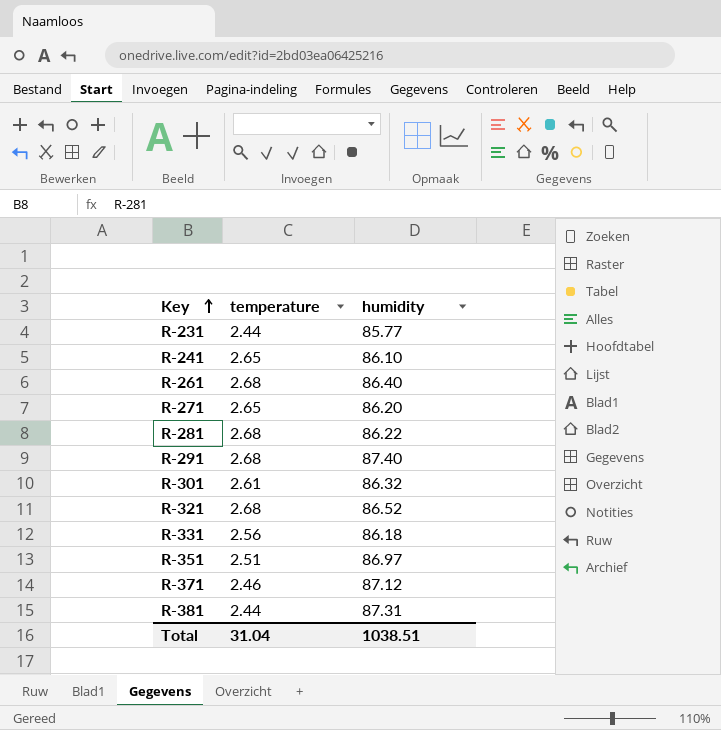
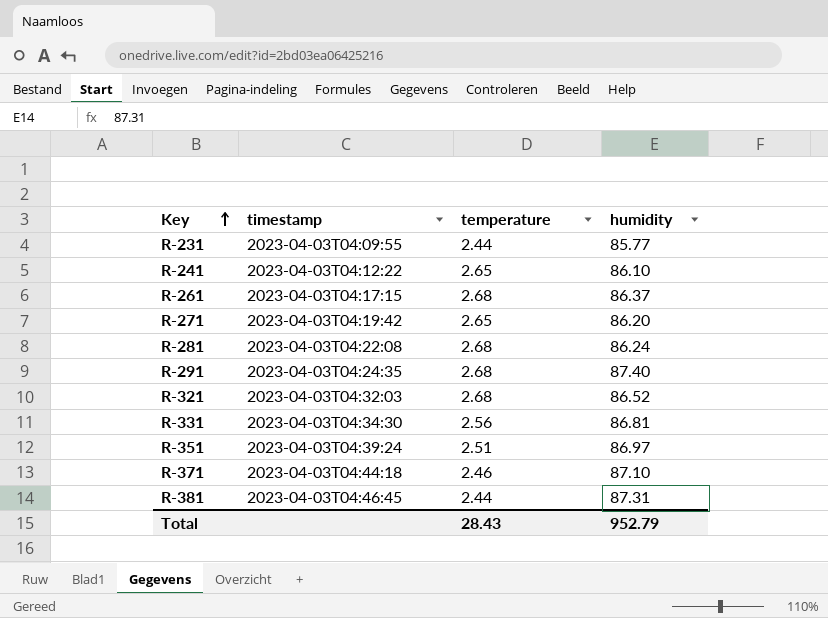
column timestamp | position: none -> 2
row R-301: 2.61 | 86.32 -> none
R-261 | humidity: 86.40 -> 86.37
R-281 | humidity: 86.22 -> 86.24
R-331 | humidity: 86.18 -> 86.81
R-371 | humidity: 87.12 -> 87.10
Total | temperature: 31.04 -> 28.43
Total | humidity: 1038.51 -> 952.79

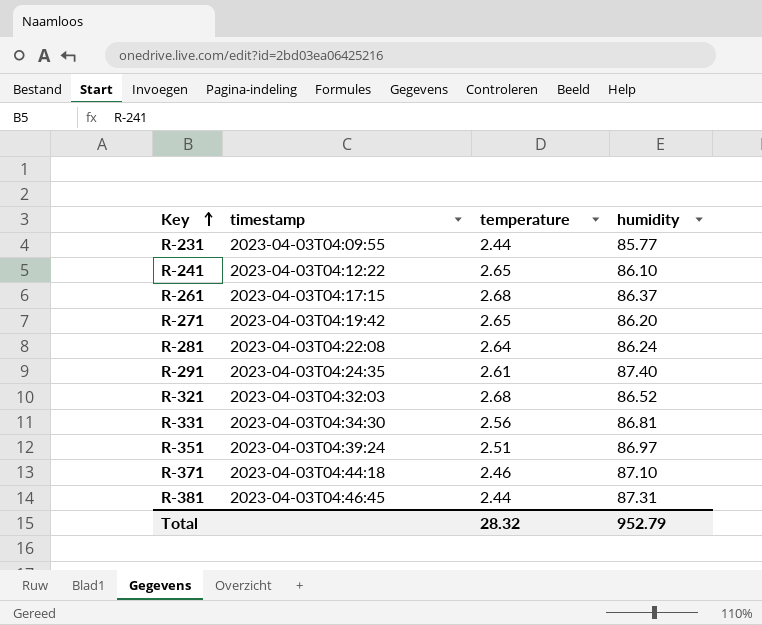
R-281 | temperature: 2.68 -> 2.64
R-291 | temperature: 2.68 -> 2.61
Total | temperature: 28.43 -> 28.32

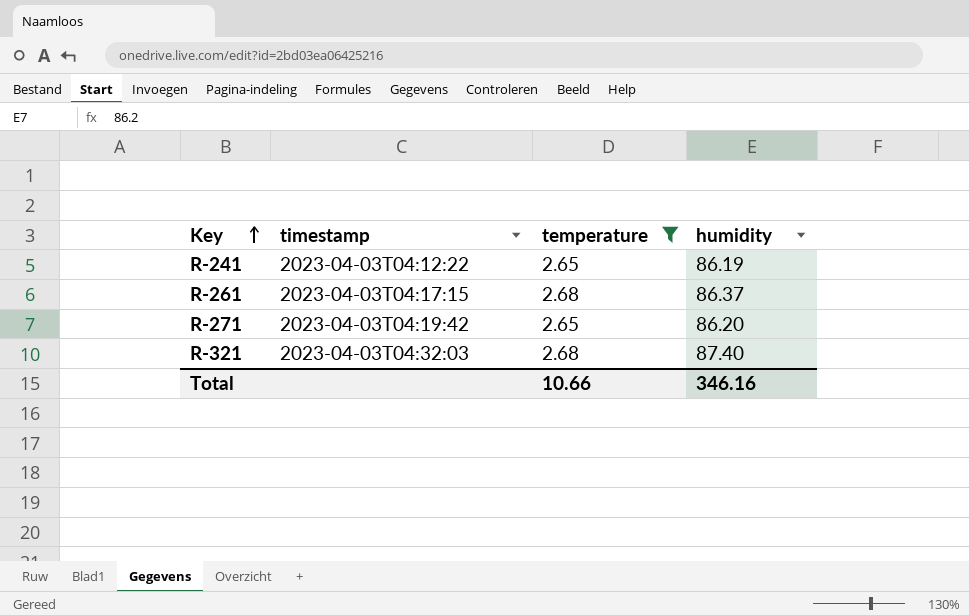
filter: none -> temperature >= 2.65
R-241 | humidity: 86.10 -> 86.19
R-321 | humidity: 86.52 -> 87.40
Total | temperature: 28.32 -> 10.66
Total | humidity: 952.79 -> 346.16

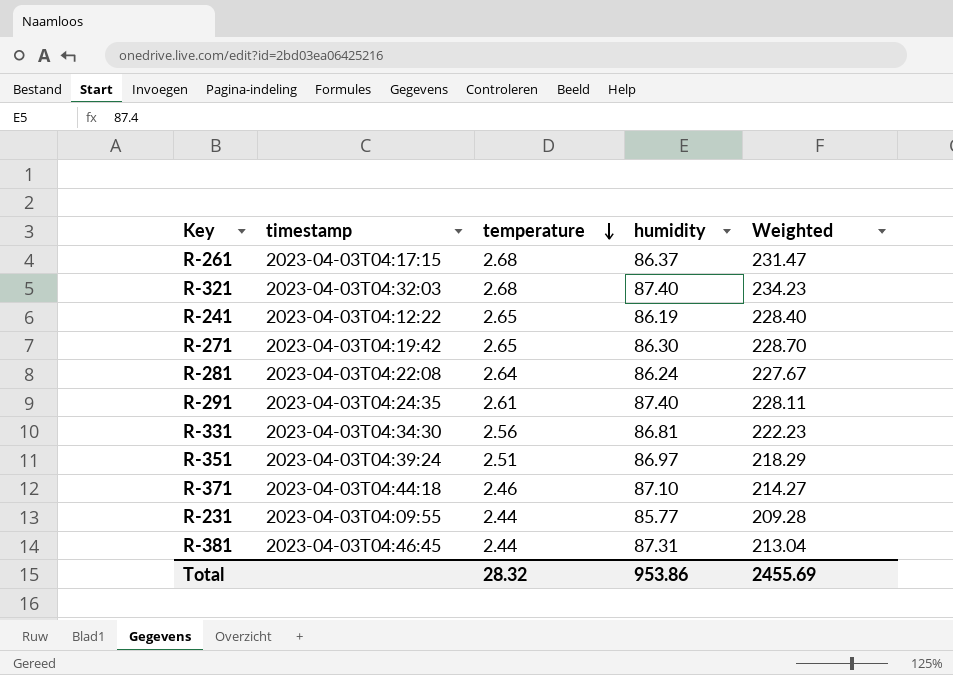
filter: temperature >= 2.65 -> none
row order: Key ascending -> temperature descending
column Weighted | formula: none -> [temperature] * [humidity]
R-271 | humidity: 86.20 -> 86.30
Total | temperature: 10.66 -> 28.32
Total | humidity: 346.16 -> 953.86

